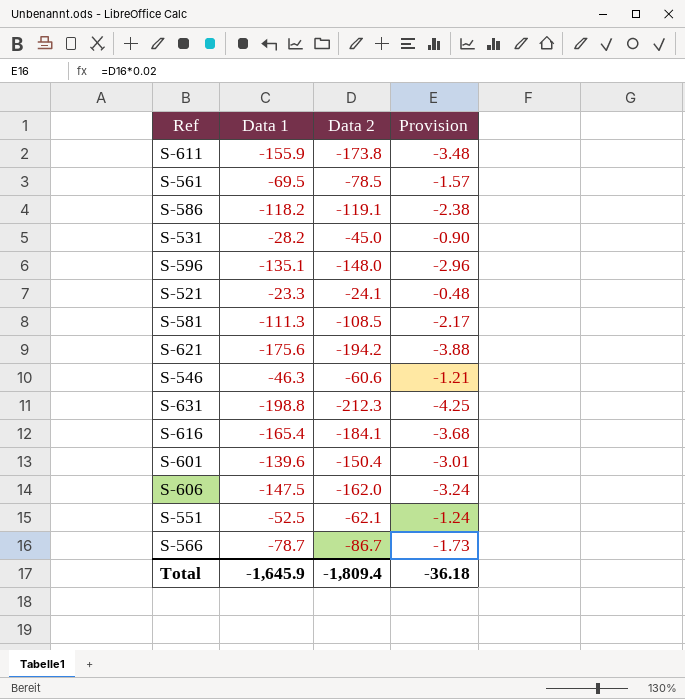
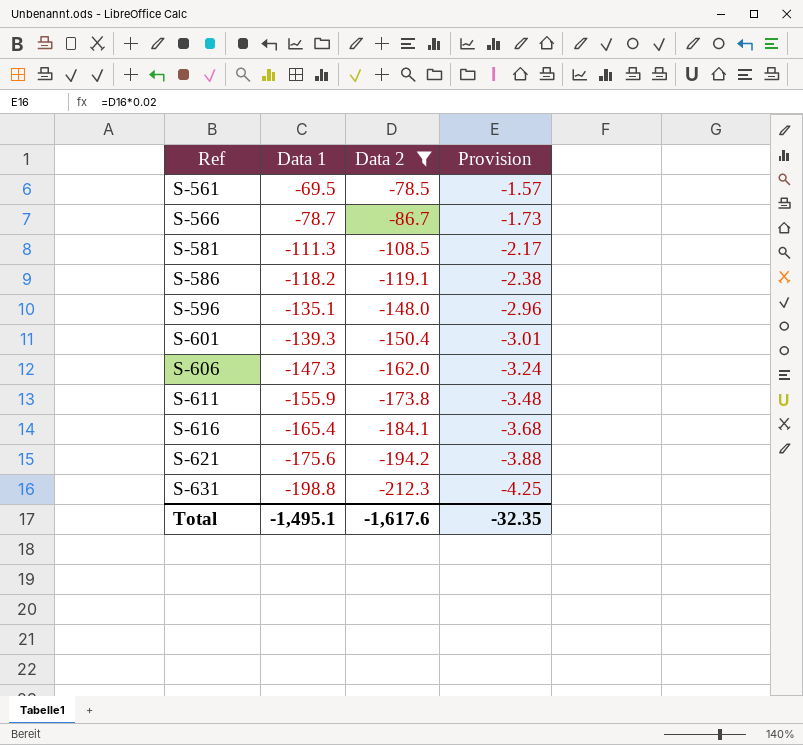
filter: none -> Data 2 <= -78.5
row order: none -> Ref ascending
S-601 | Data 1: -139.6 -> -139.3
S-606 | Data 1: -147.5 -> -147.3
Total | Data 1: -1,645.9 -> -1,495.1
Total | Data 2: -1,809.4 -> -1,617.6
Total | Provision: -36.18 -> -32.35

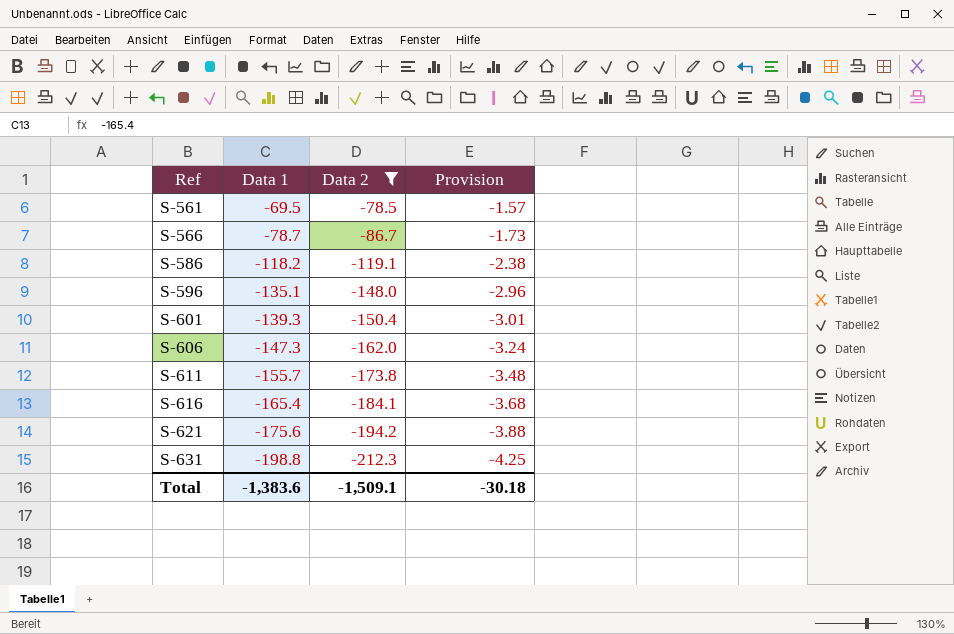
row S-581: -111.3 | -108.5 | -2.17 -> none
S-611 | Data 1: -155.9 -> -155.7
Total | Data 1: -1,495.1 -> -1,383.6
Total | Data 2: -1,617.6 -> -1,509.1
Total | Provision: -32.35 -> -30.18

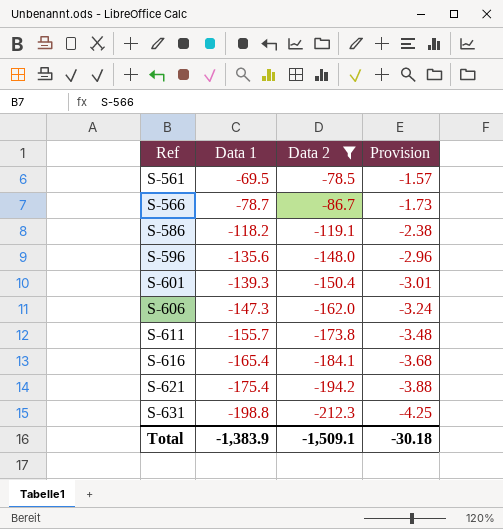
S-596 | Data 1: -135.1 -> -135.6
S-621 | Data 1: -175.6 -> -175.4
Total | Data 1: -1,383.6 -> -1,383.9

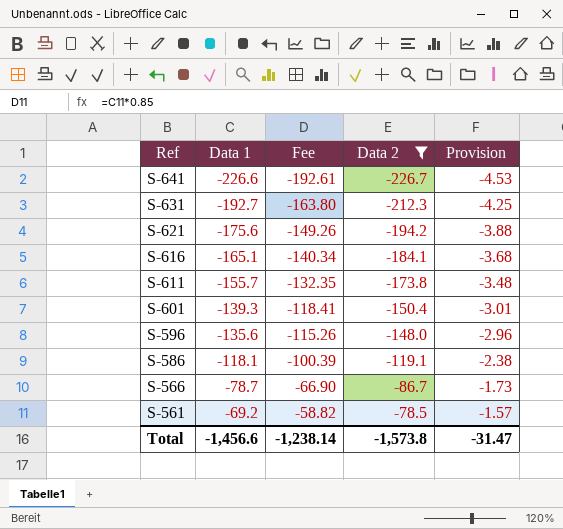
row order: Ref ascending -> Ref descending
column Fee | formula: none -> [Data 1] * 0.85
row S-606: -147.3 | -162.0 | -3.24 -> none
row S-641: none -> -226.6 | -192.61 | -226.7 | -4.53
S-631 | Data 1: -198.8 -> -192.7
S-621 | Data 1: -175.4 -> -175.6
S-616 | Data 1: -165.4 -> -165.1
S-586 | Data 1: -118.2 -> -118.1
S-561 | Data 1: -69.5 -> -69.2
Total | Data 1: -1,383.9 -> -1,456.6
Total | Data 2: -1,509.1 -> -1,573.8
Total | Provision: -30.18 -> -31.47

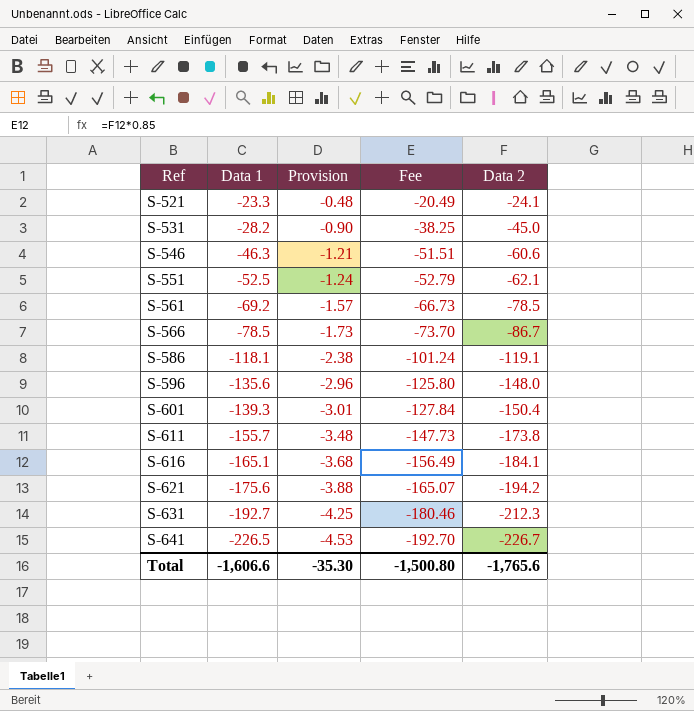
filter: Data 2 <= -78.5 -> none
row order: Ref descending -> Ref ascending
column Provision | position: 5 -> 3
column Fee | formula: [Data 1] * 0.85 -> [Data 2] * 0.85
S-566 | Data 1: -78.7 -> -78.5
S-641 | Data 1: -226.6 -> -226.5
Total | Data 1: -1,456.6 -> -1,606.6
Total | Provision: -31.47 -> -35.30
Total | Fee: -1,238.14 -> -1,500.80
Total | Data 2: -1,573.8 -> -1,765.6

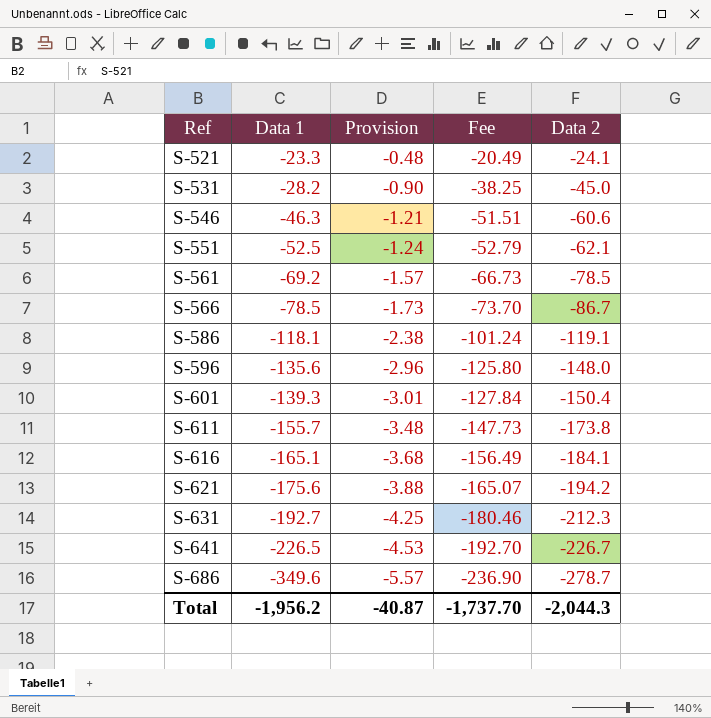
row S-686: none -> -349.6 | -5.57 | -236.90 | -278.7
Total | Data 1: -1,606.6 -> -1,956.2
Total | Provision: -35.30 -> -40.87
Total | Fee: -1,500.80 -> -1,737.70
Total | Data 2: -1,765.6 -> -2,044.3

